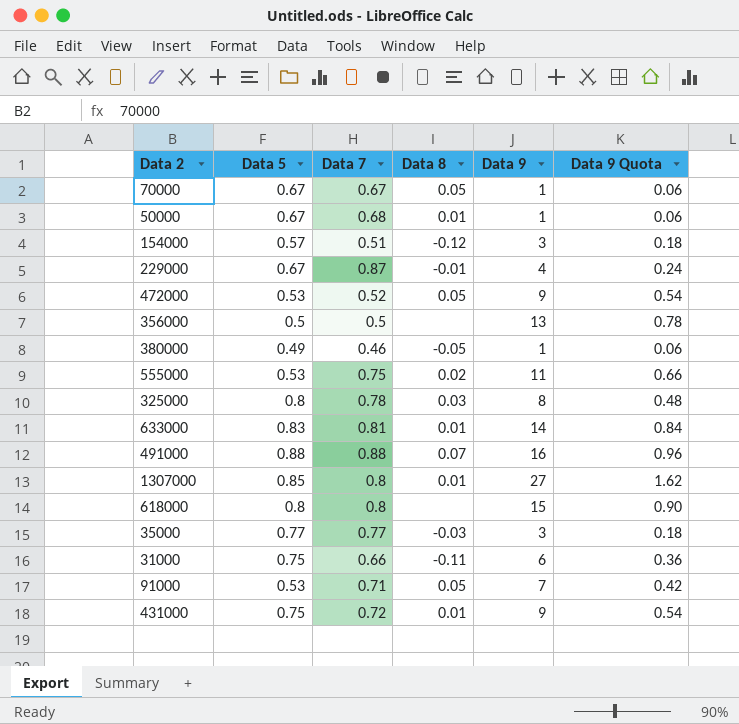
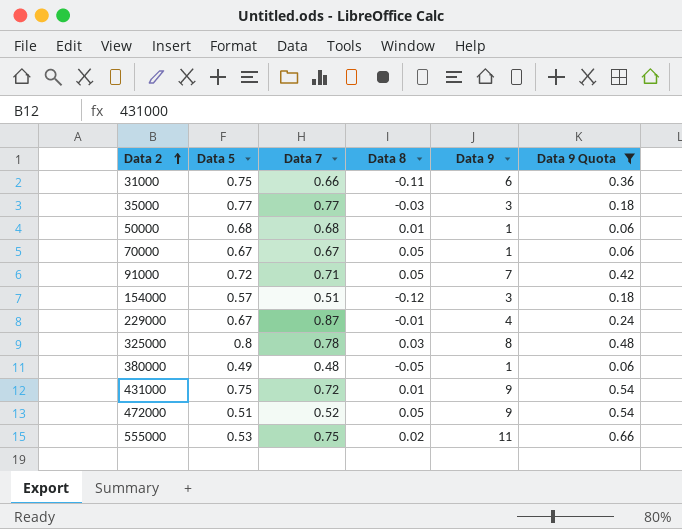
filter: none -> Data 9 Quota <= 0.66
row order: none -> Data 2 ascending
50000 | Data 5: 0.67 -> 0.68
91000 | Data 5: 0.53 -> 0.72
380000 | Data 7: 0.46 -> 0.48
472000 | Data 5: 0.53 -> 0.51

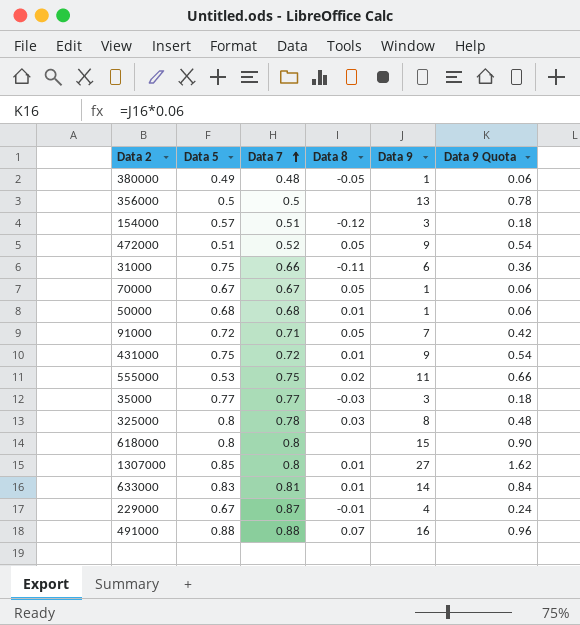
filter: Data 9 Quota <= 0.66 -> none
row order: Data 2 ascending -> Data 7 ascending

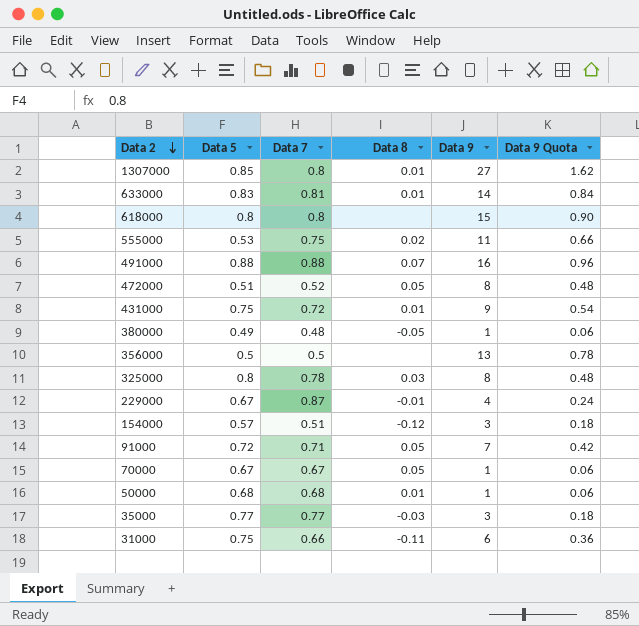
row order: Data 7 ascending -> Data 2 descending
472000 | Data 9: 9 -> 8
472000 | Data 9 Quota: 0.54 -> 0.48

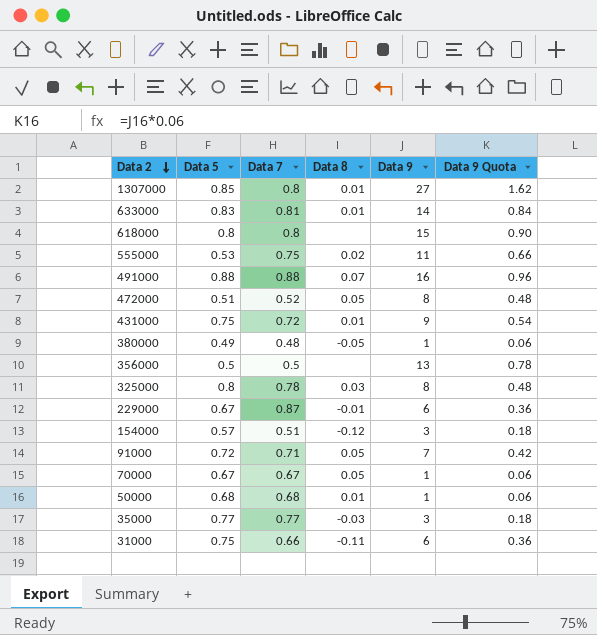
229000 | Data 9: 4 -> 6
229000 | Data 9 Quota: 0.24 -> 0.36

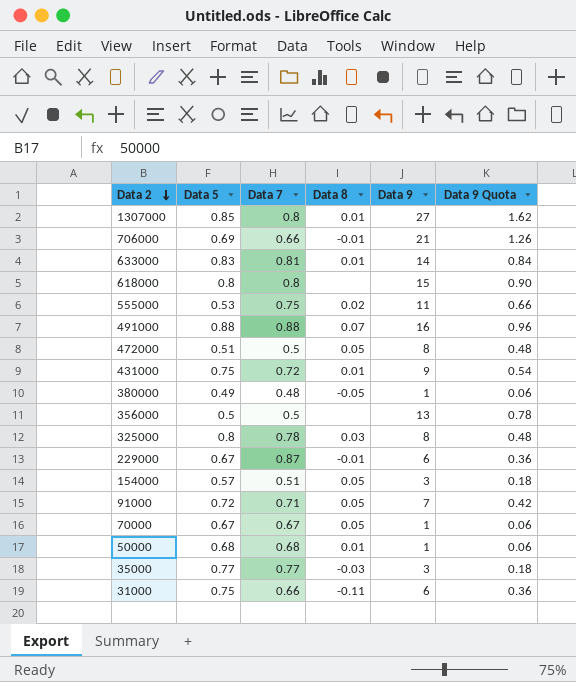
row 706000: none -> 0.69 | 0.66 | -0.01 | 21 | 1.26
472000 | Data 7: 0.52 -> 0.5
154000 | Data 8: -0.12 -> 0.05

